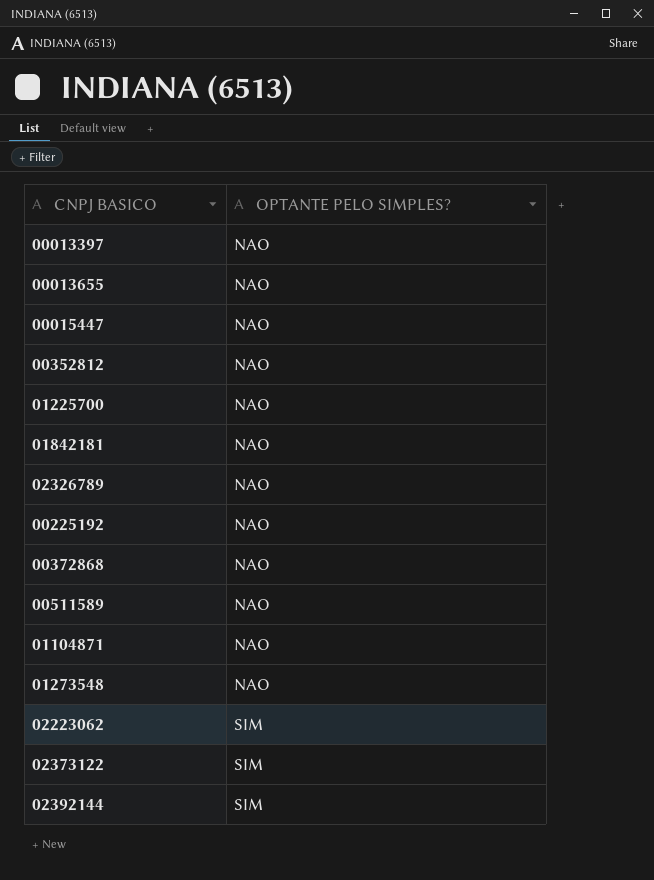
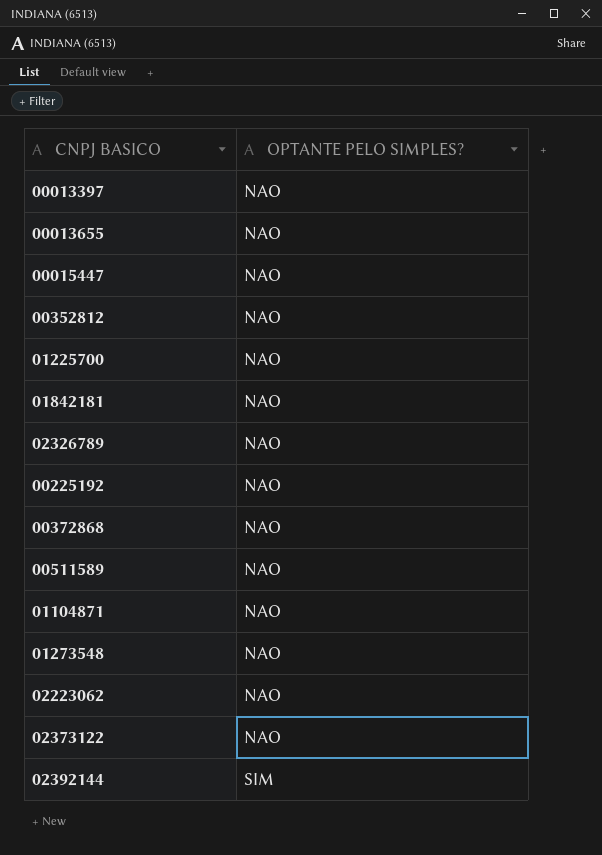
02223062 | OPTANTE PELO SIMPLES?: SIM -> NAO
02373122 | OPTANTE PELO SIMPLES?: SIM -> NAO

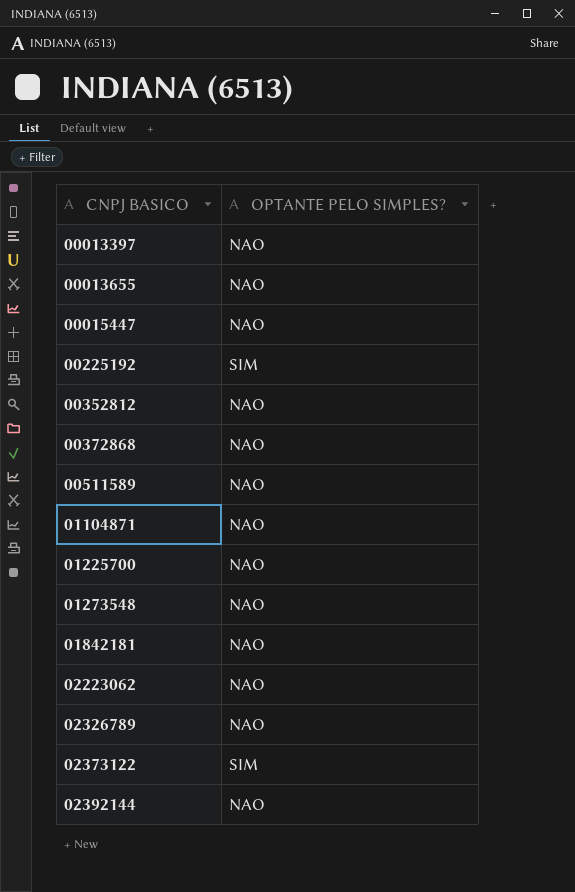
row order: OPTANTE PELO SIMPLES? ascending -> CNPJ BASICO ascending
00225192 | OPTANTE PELO SIMPLES?: NAO -> SIM
02373122 | OPTANTE PELO SIMPLES?: NAO -> SIM
02392144 | OPTANTE PELO SIMPLES?: SIM -> NAO

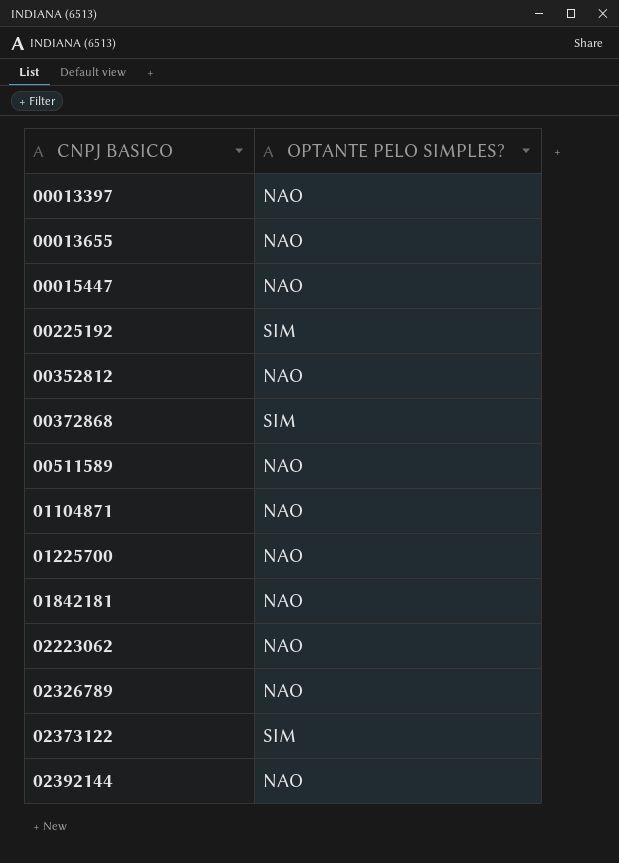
row 01273548: NAO -> none
00372868 | OPTANTE PELO SIMPLES?: NAO -> SIM

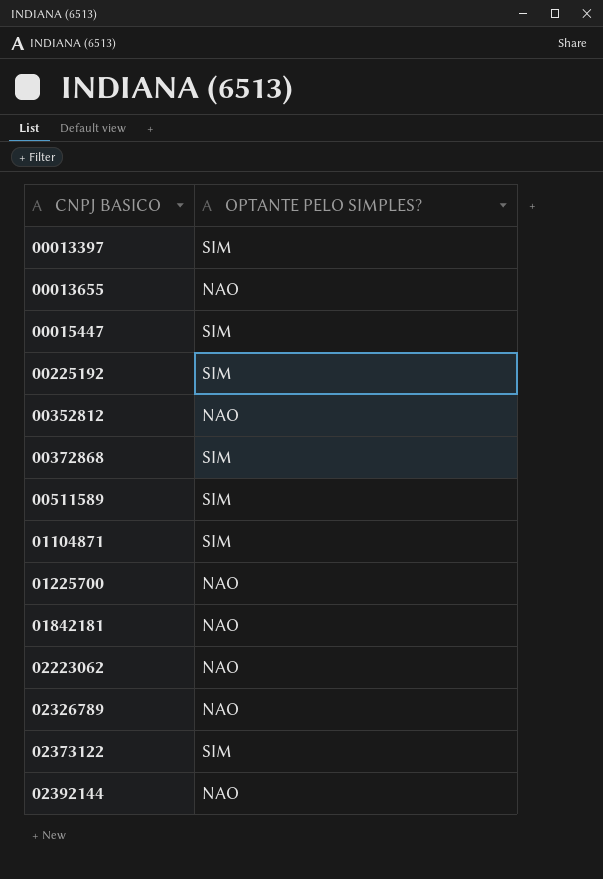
00013397 | OPTANTE PELO SIMPLES?: NAO -> SIM
00015447 | OPTANTE PELO SIMPLES?: NAO -> SIM
00511589 | OPTANTE PELO SIMPLES?: NAO -> SIM
01104871 | OPTANTE PELO SIMPLES?: NAO -> SIM

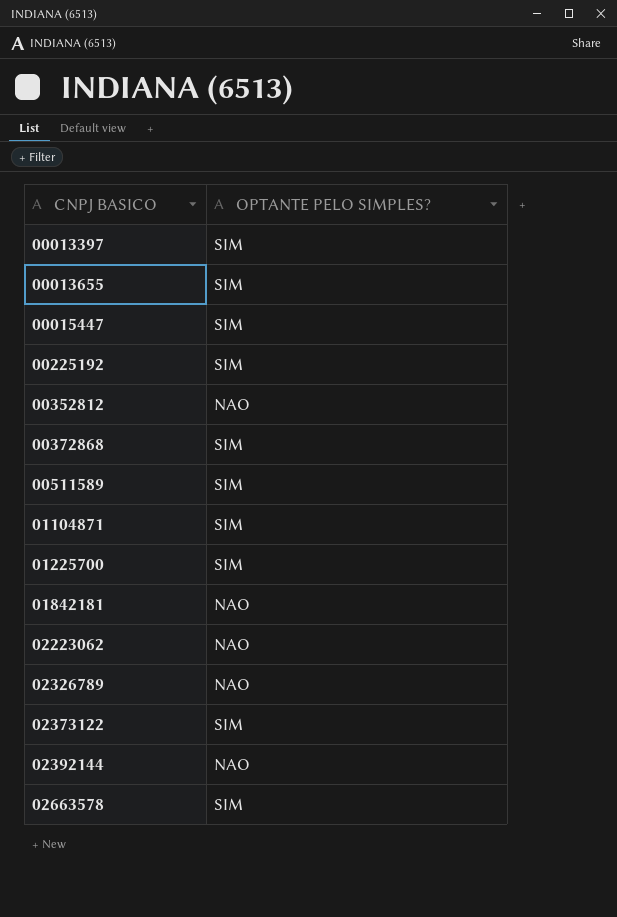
00013655 | OPTANTE PELO SIMPLES?: NAO -> SIM
01225700 | OPTANTE PELO SIMPLES?: NAO -> SIM
row 02663578: none -> SIM

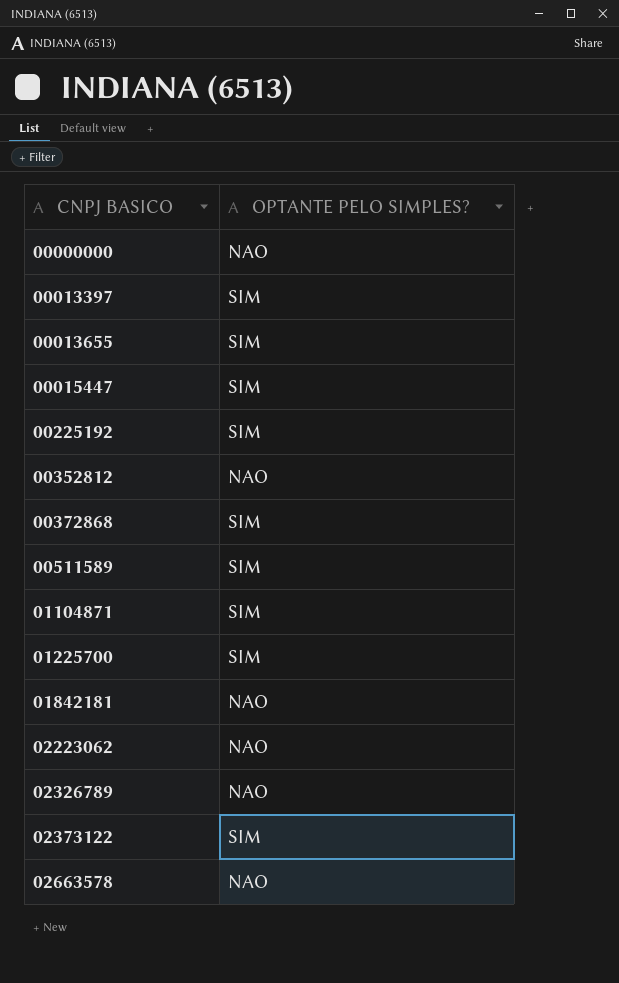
row 02392144: NAO -> none
row 00000000: none -> NAO
02663578 | OPTANTE PELO SIMPLES?: SIM -> NAO

